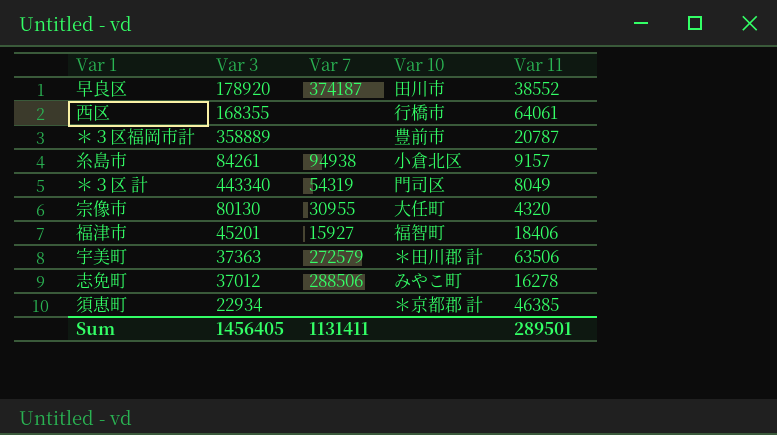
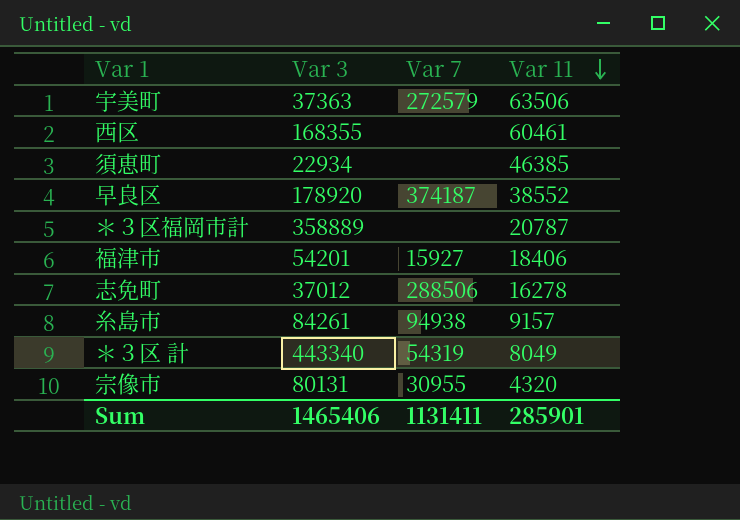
row order: none -> Var 11 descending
column Var 10 | position: 4 -> none
西区 | Var 11: 64061 -> 60461
福津市 | Var 3: 45201 -> 54201
宗像市 | Var 3: 80130 -> 80131
Sum | Var 3: 1456405 -> 1465406
Sum | Var 11: 289501 -> 285901

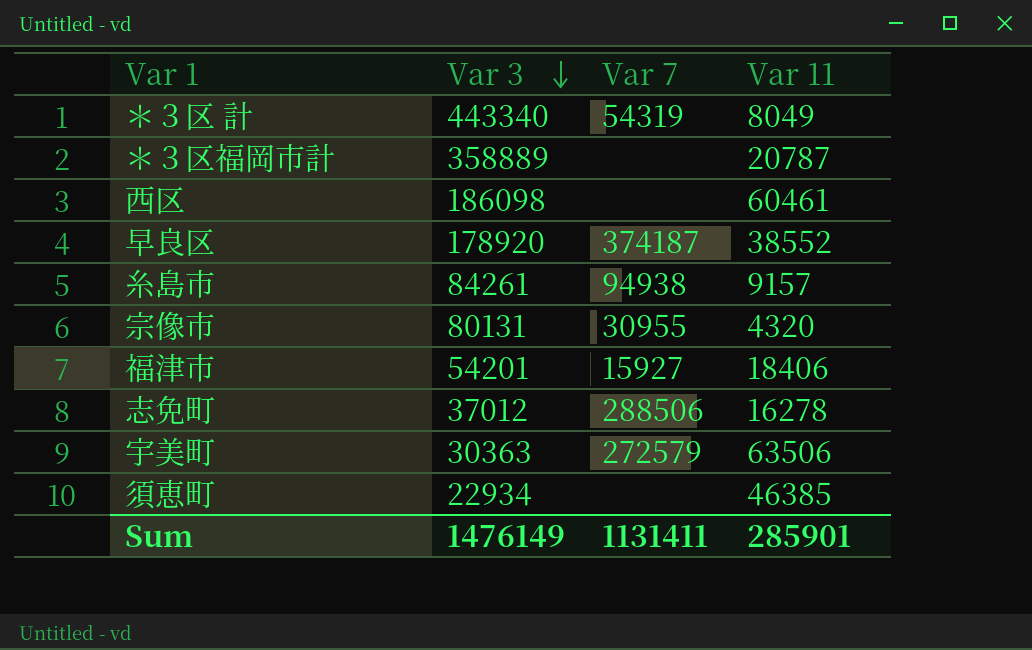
row order: Var 11 descending -> Var 3 descending
西区 | Var 3: 168355 -> 186098
宇美町 | Var 3: 37363 -> 30363
Sum | Var 3: 1465406 -> 1476149

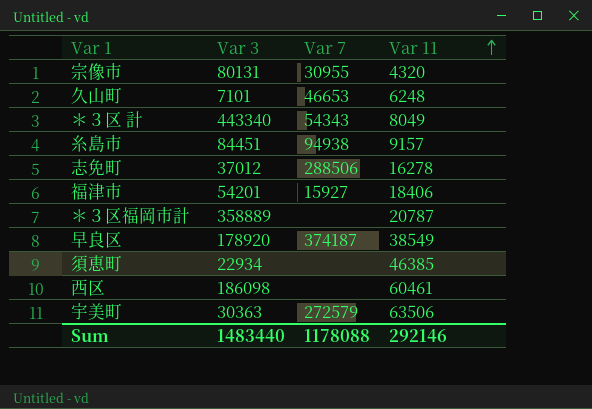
row order: Var 3 descending -> Var 11 ascending
row 久山町: none -> 7101 | 46653 | 6248
＊３区 計 | Var 7: 54319 -> 54343
糸島市 | Var 3: 84261 -> 84451
早良区 | Var 11: 38552 -> 38549
Sum | Var 3: 1476149 -> 1483440
Sum | Var 7: 1131411 -> 1178088
Sum | Var 11: 285901 -> 292146

